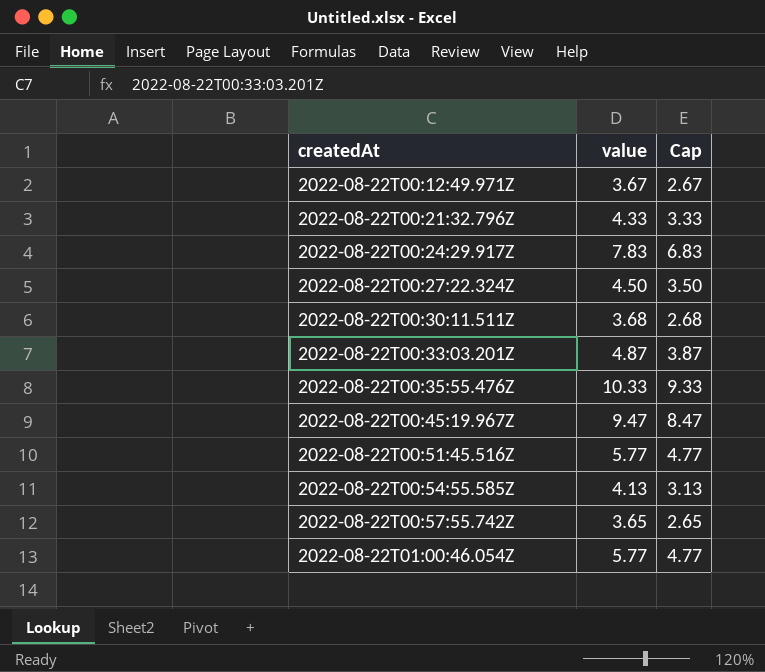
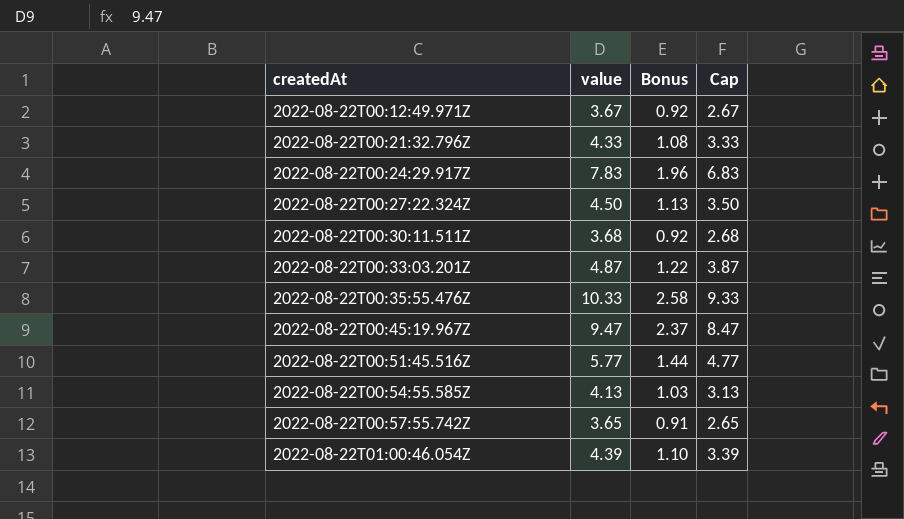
column Bonus | formula: none -> [value] * 0.25
2022-08-22T01:00:46.054Z | value: 5.77 -> 4.39
2022-08-22T01:00:46.054Z | Cap: 4.77 -> 3.39

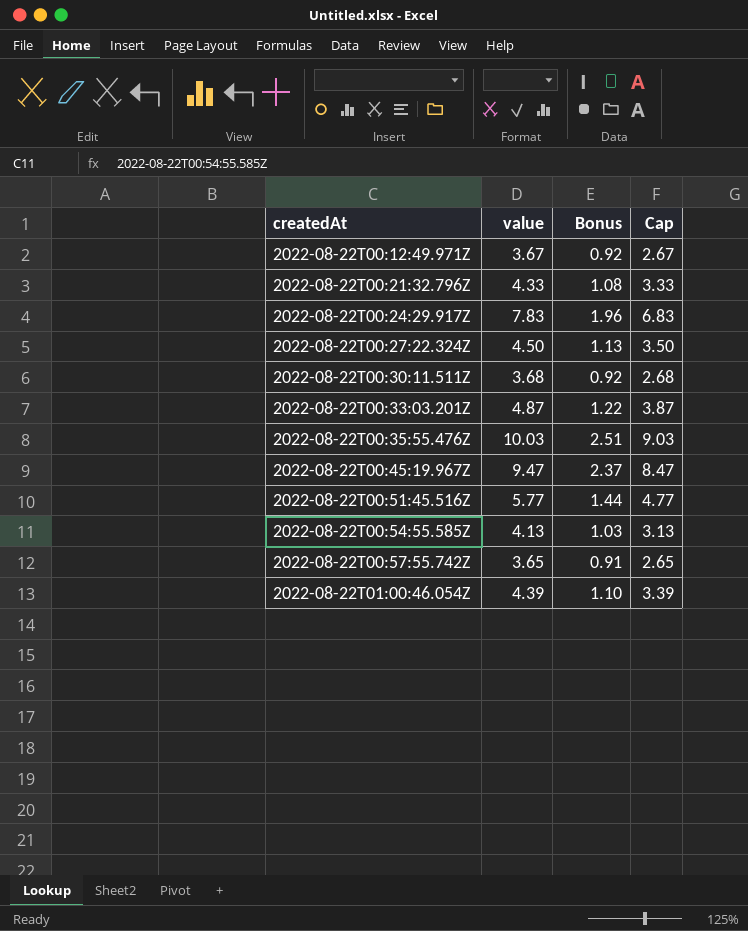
2022-08-22T00:35:55.476Z | value: 10.33 -> 10.03
2022-08-22T00:35:55.476Z | Bonus: 2.58 -> 2.51
2022-08-22T00:35:55.476Z | Cap: 9.33 -> 9.03

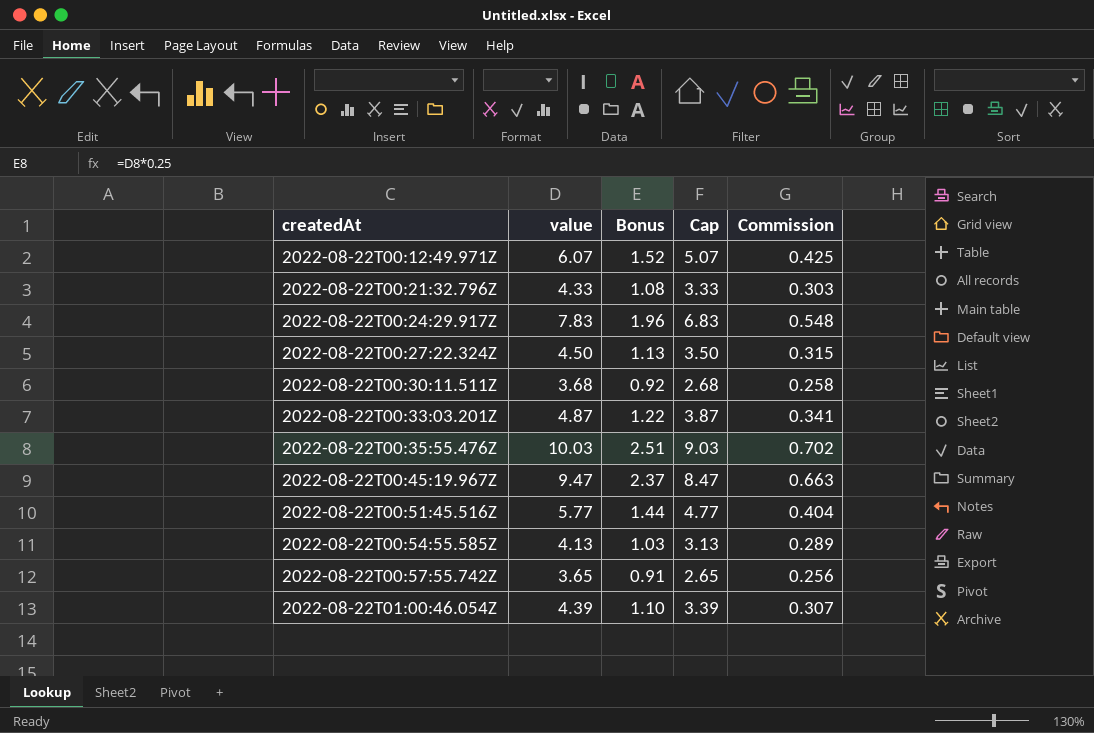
column Commission | formula: none -> [value] * 0.07
2022-08-22T00:12:49.971Z | value: 3.67 -> 6.07
2022-08-22T00:12:49.971Z | Bonus: 0.92 -> 1.52
2022-08-22T00:12:49.971Z | Cap: 2.67 -> 5.07

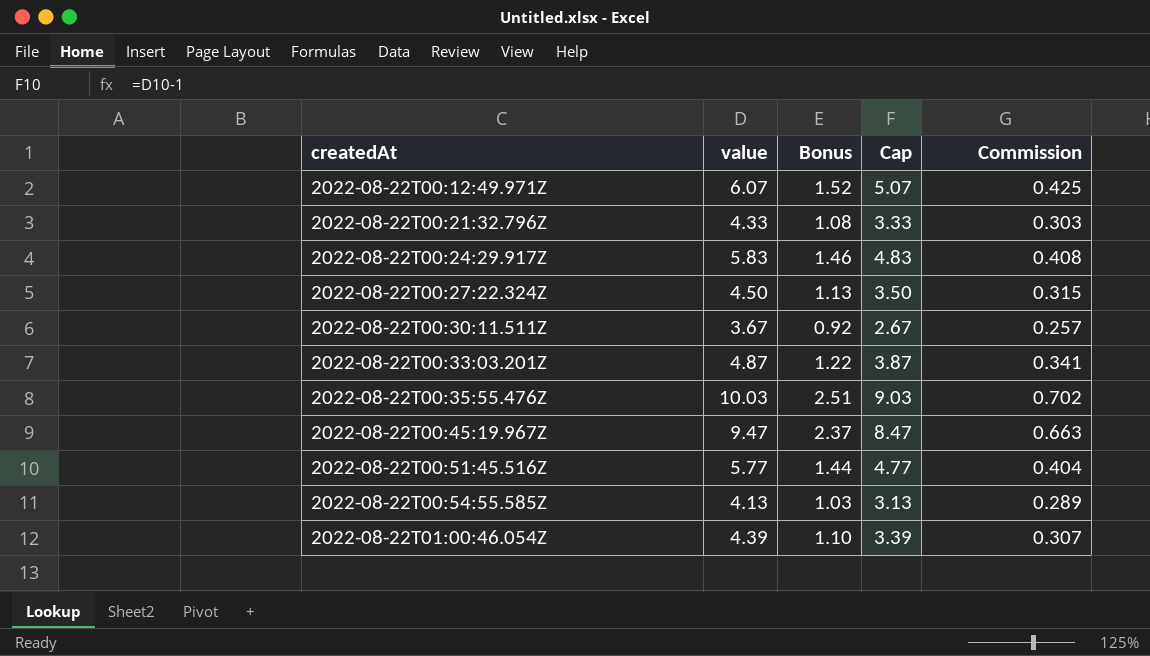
row 2022-08-22T00:57:55.742Z: 3.65 | 0.91 | 2.65 | 0.256 -> none
2022-08-22T00:24:29.917Z | value: 7.83 -> 5.83
2022-08-22T00:24:29.917Z | Bonus: 1.96 -> 1.46
2022-08-22T00:24:29.917Z | Cap: 6.83 -> 4.83
2022-08-22T00:24:29.917Z | Commission: 0.548 -> 0.408
2022-08-22T00:30:11.511Z | value: 3.68 -> 3.67
2022-08-22T00:30:11.511Z | Cap: 2.68 -> 2.67
2022-08-22T00:30:11.511Z | Commission: 0.258 -> 0.257

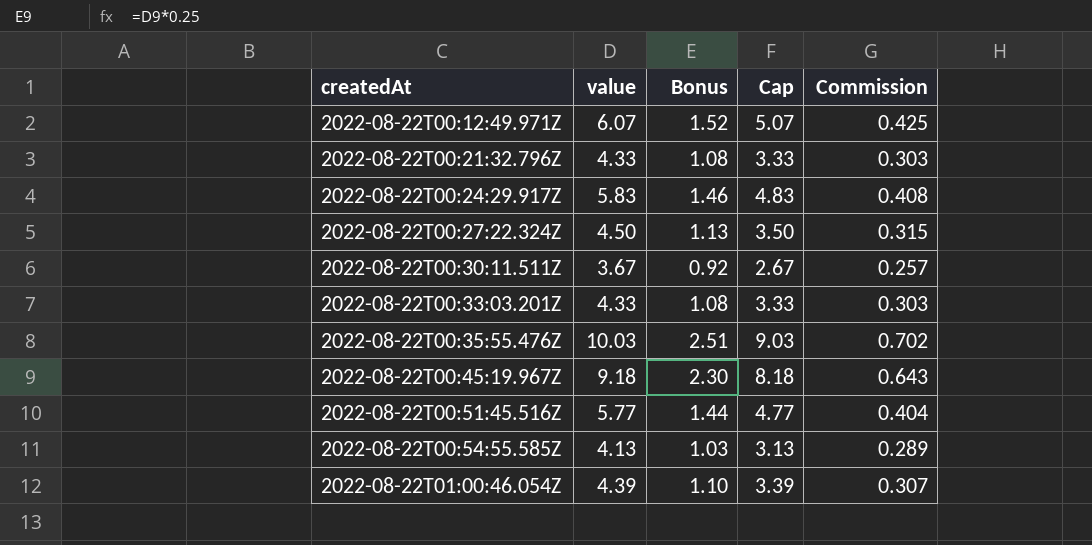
2022-08-22T00:33:03.201Z | value: 4.87 -> 4.33
2022-08-22T00:33:03.201Z | Bonus: 1.22 -> 1.08
2022-08-22T00:33:03.201Z | Cap: 3.87 -> 3.33
2022-08-22T00:33:03.201Z | Commission: 0.341 -> 0.303
2022-08-22T00:45:19.967Z | value: 9.47 -> 9.18
2022-08-22T00:45:19.967Z | Bonus: 2.37 -> 2.30
2022-08-22T00:45:19.967Z | Cap: 8.47 -> 8.18
2022-08-22T00:45:19.967Z | Commission: 0.663 -> 0.643

